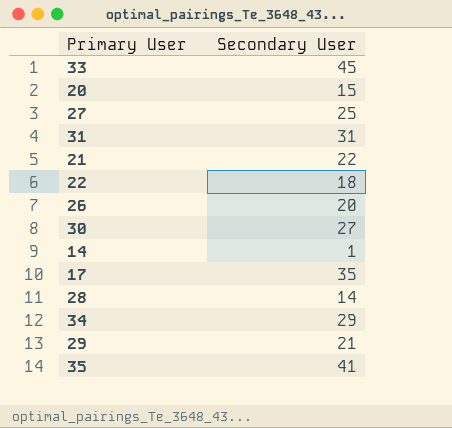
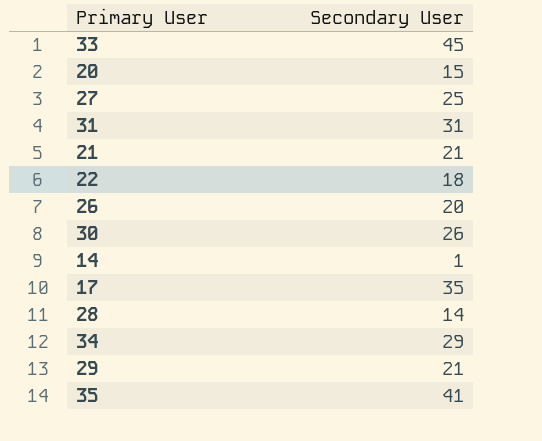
21 | Secondary User: 22 -> 21
30 | Secondary User: 27 -> 26

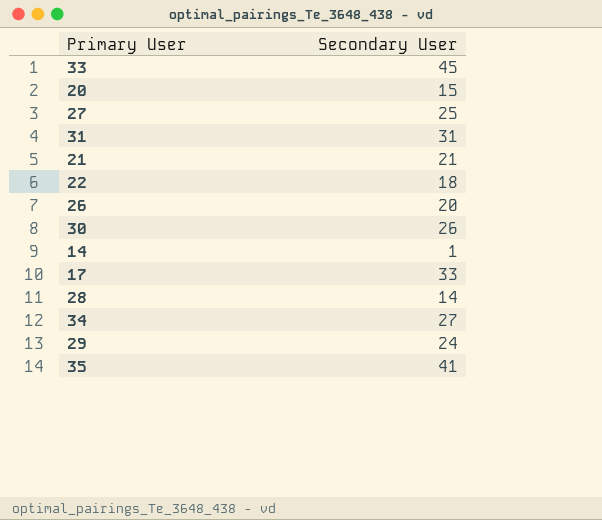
17 | Secondary User: 35 -> 33
34 | Secondary User: 29 -> 27
29 | Secondary User: 21 -> 24

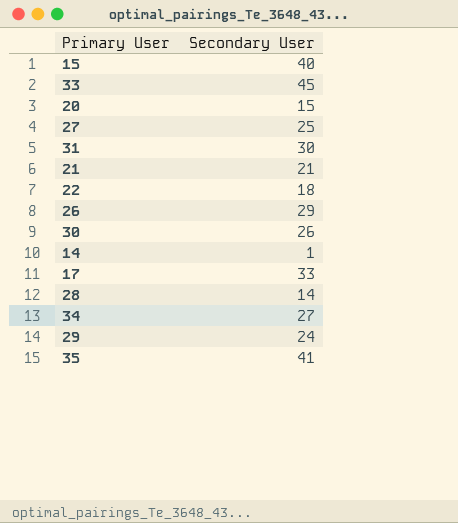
row 15: none -> 40
31 | Secondary User: 31 -> 30
26 | Secondary User: 20 -> 29

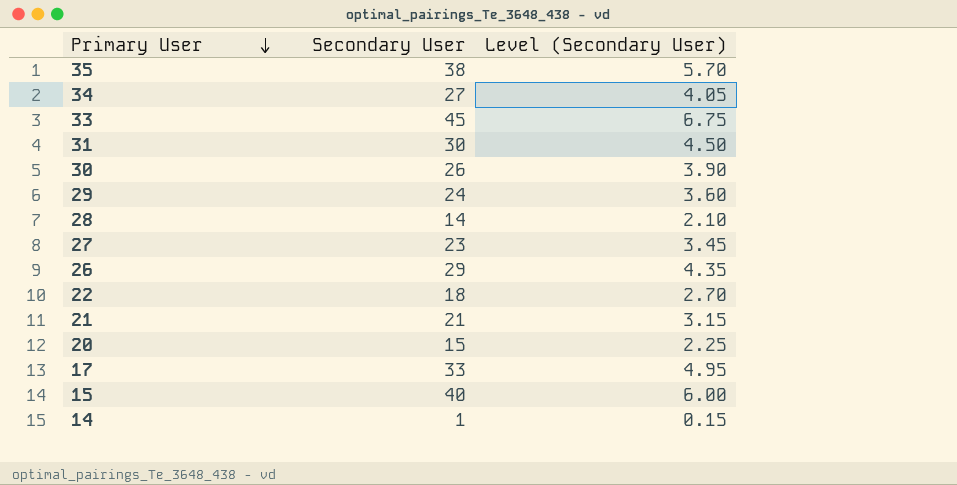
row order: none -> Primary User descending
column Level (Secondary User) | formula: none -> [Secondary User] * 0.15
35 | Secondary User: 41 -> 38
27 | Secondary User: 25 -> 23

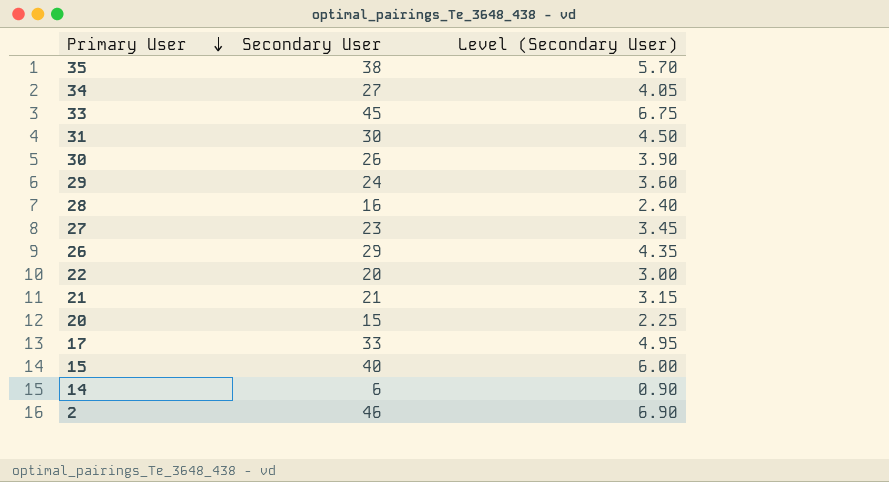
28 | Secondary User: 14 -> 16
28 | Level (Secondary User): 2.10 -> 2.40
22 | Secondary User: 18 -> 20
22 | Level (Secondary User): 2.70 -> 3.00
14 | Secondary User: 1 -> 6
14 | Level (Secondary User): 0.15 -> 0.90
row 2: none -> 46 | 6.90

